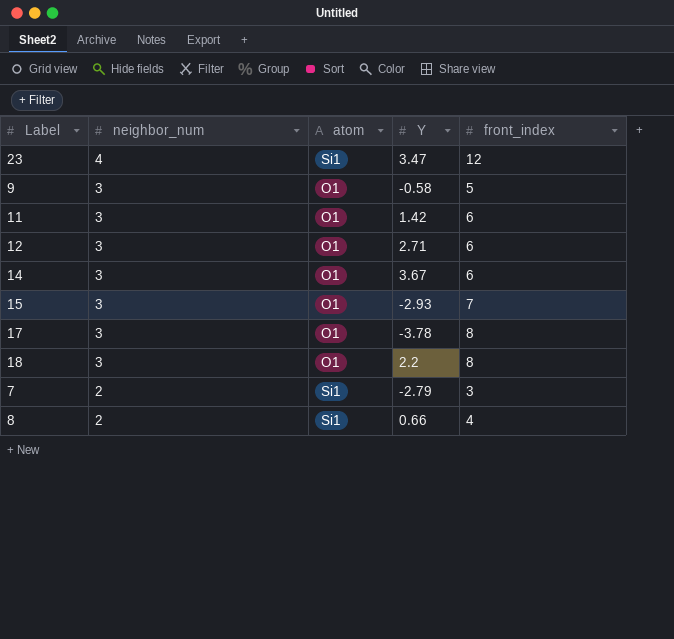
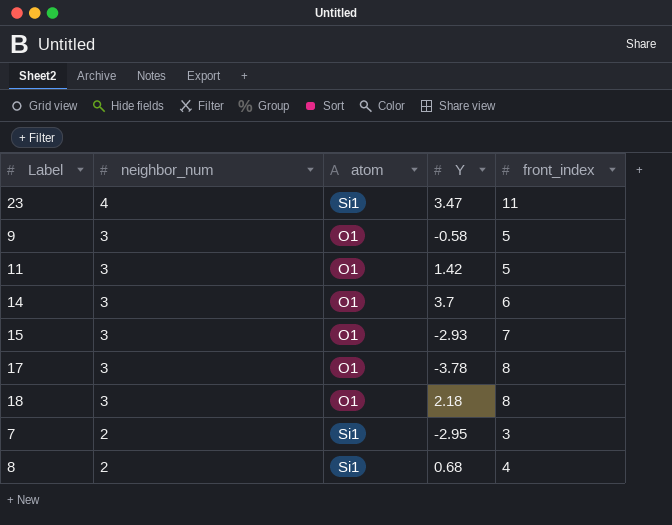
row 12: 3 | O1 | 2.71 | 6 -> none
23 | front_index: 12 -> 11
11 | front_index: 6 -> 5
14 | Y: 3.67 -> 3.7
18 | Y: 2.2 -> 2.18
7 | Y: -2.79 -> -2.95
8 | Y: 0.66 -> 0.68

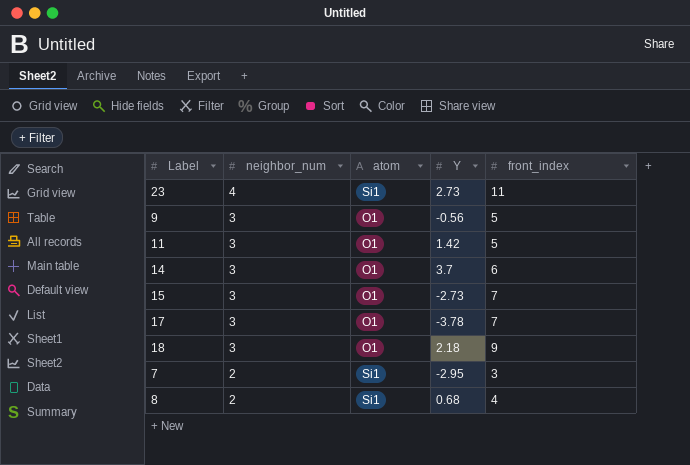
23 | Y: 3.47 -> 2.73
9 | Y: -0.58 -> -0.56
15 | Y: -2.93 -> -2.73
17 | front_index: 8 -> 7
18 | front_index: 8 -> 9

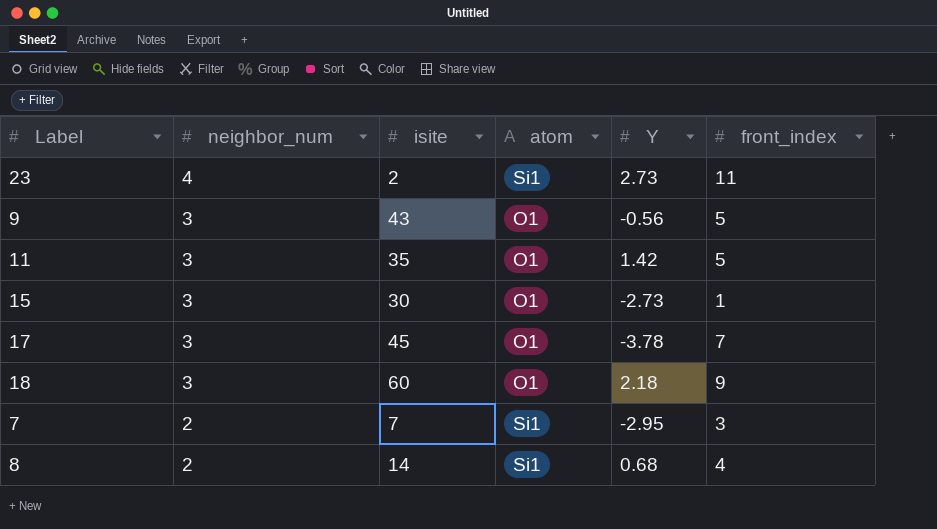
column isite | position: none -> 3
row 14: 3 | O1 | 3.7 | 6 -> none
15 | front_index: 7 -> 1

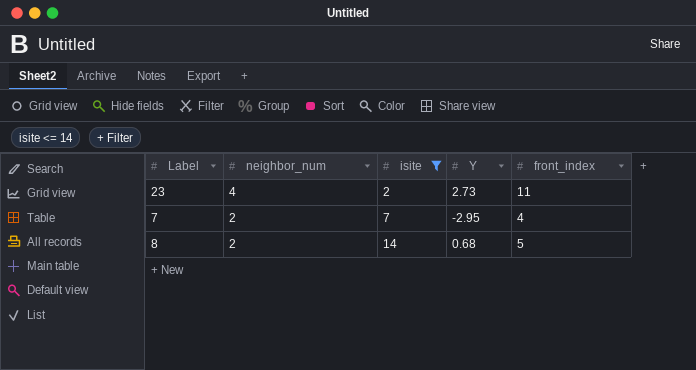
filter: none -> isite <= 14
column atom | position: 4 -> none
7 | front_index: 3 -> 4
8 | front_index: 4 -> 5

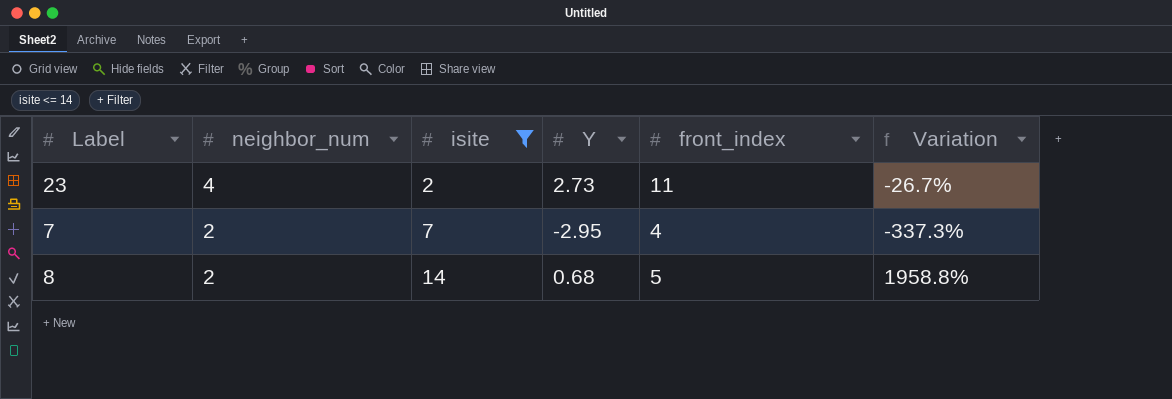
column Variation | formula: none -> ([isite] - [Y]) / [Y]

